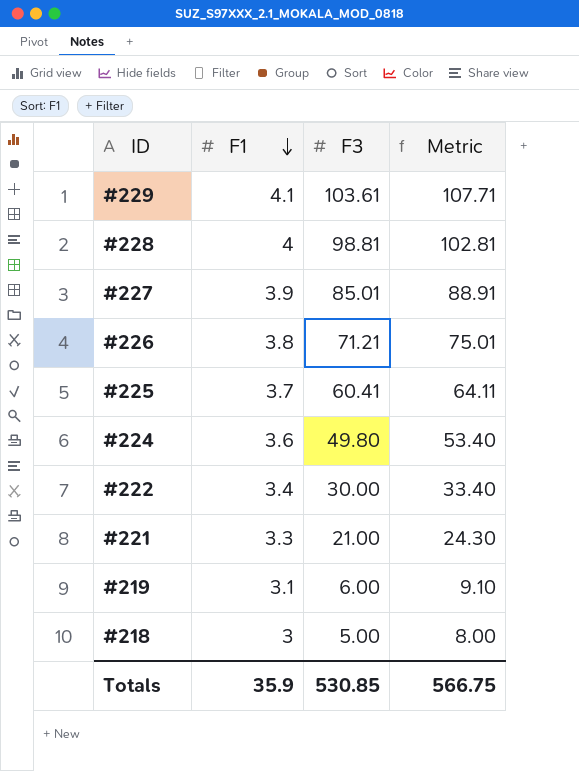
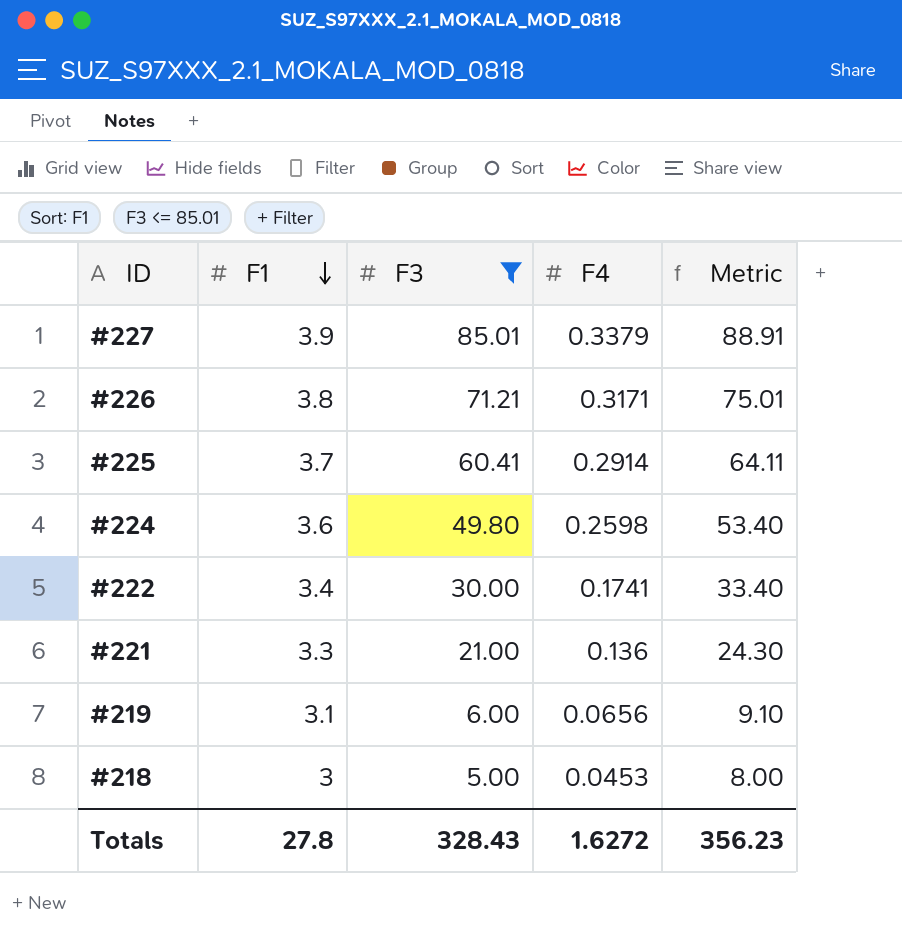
filter: none -> F3 <= 85.01
column F4 | position: none -> 4
Totals | F1: 35.9 -> 27.8
Totals | F3: 530.85 -> 328.43
Totals | Metric: 566.75 -> 356.23

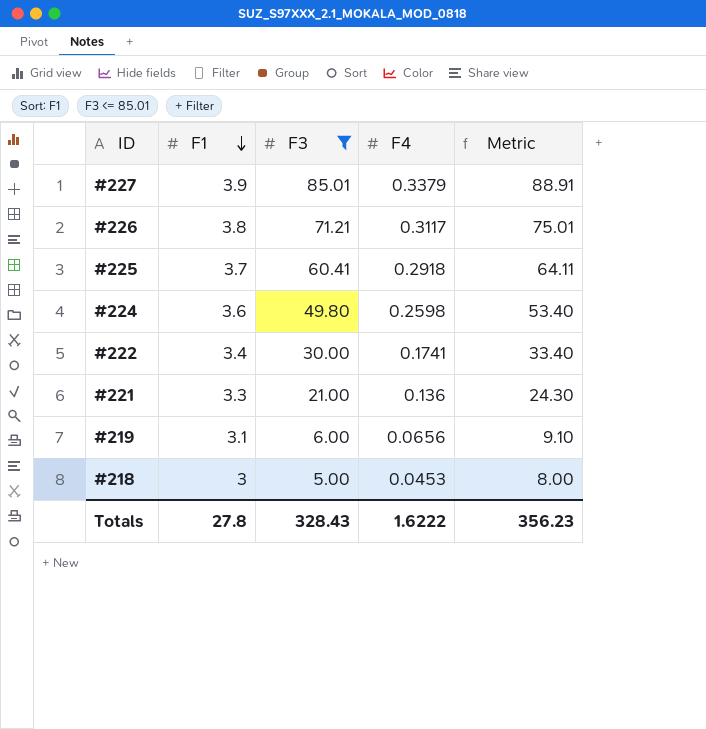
#226 | F4: 0.3171 -> 0.3117
#225 | F4: 0.2914 -> 0.2918
Totals | F4: 1.6272 -> 1.6222

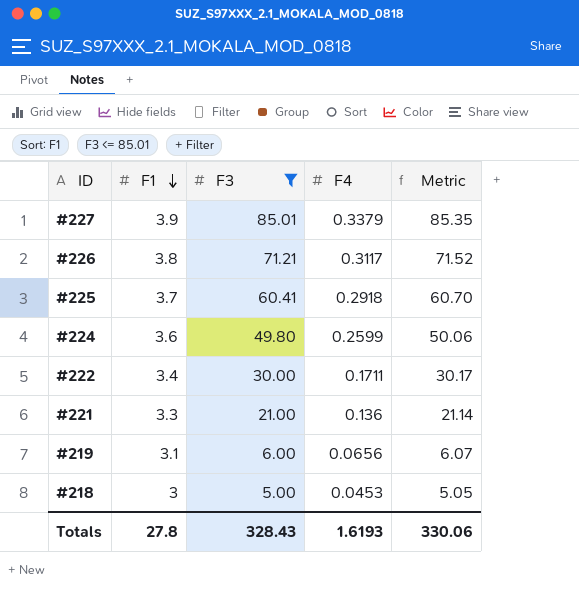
column Metric | formula: [F1] + [F3] -> [F3] + [F4]
#224 | F4: 0.2598 -> 0.2599
#222 | F4: 0.1741 -> 0.1711
Totals | F4: 1.6222 -> 1.6193
Totals | Metric: 356.23 -> 330.06

